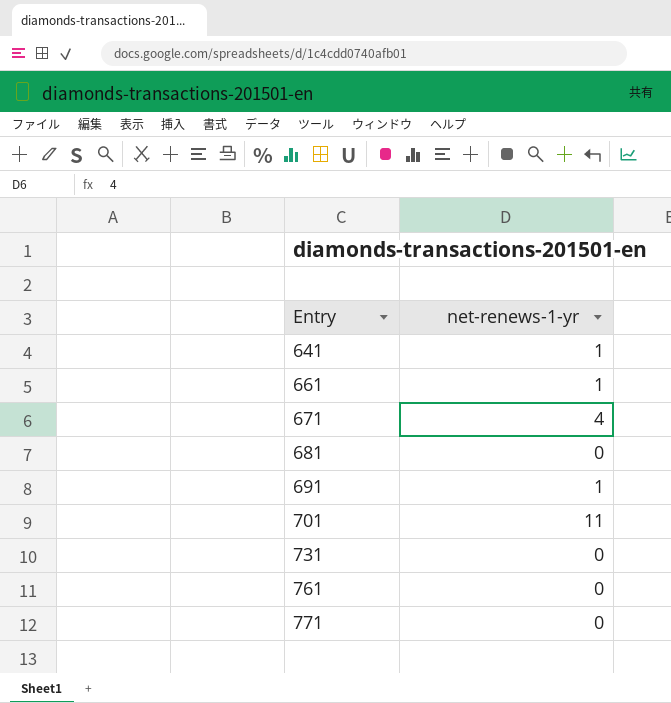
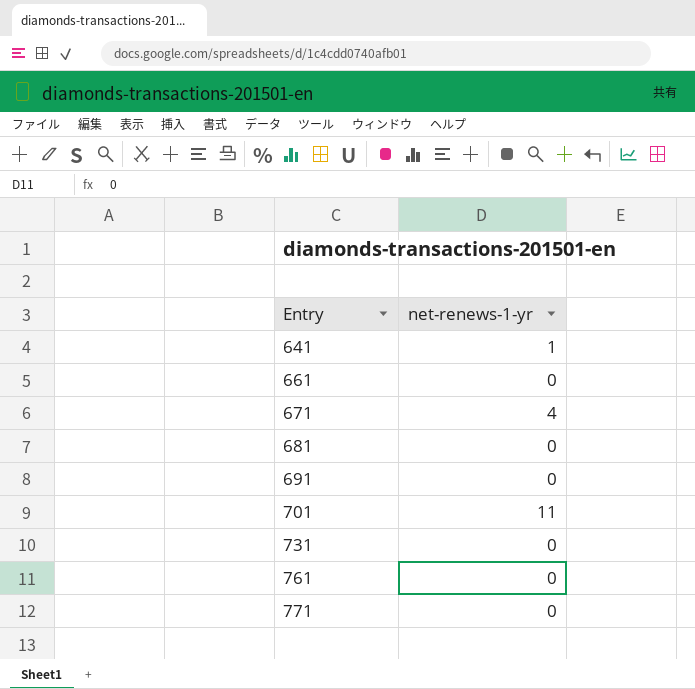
661 | net-renews-1-yr: 1 -> 0
691 | net-renews-1-yr: 1 -> 0

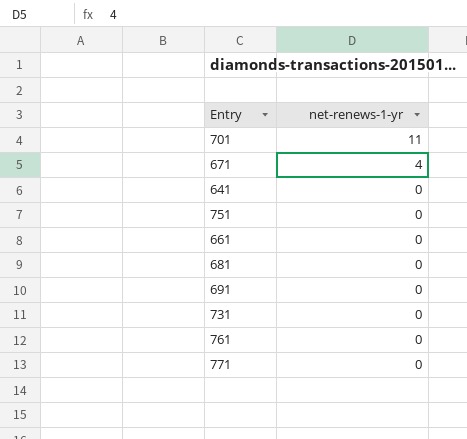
row order: Entry ascending -> net-renews-1-yr descending
641 | net-renews-1-yr: 1 -> 0
row 751: none -> 0

